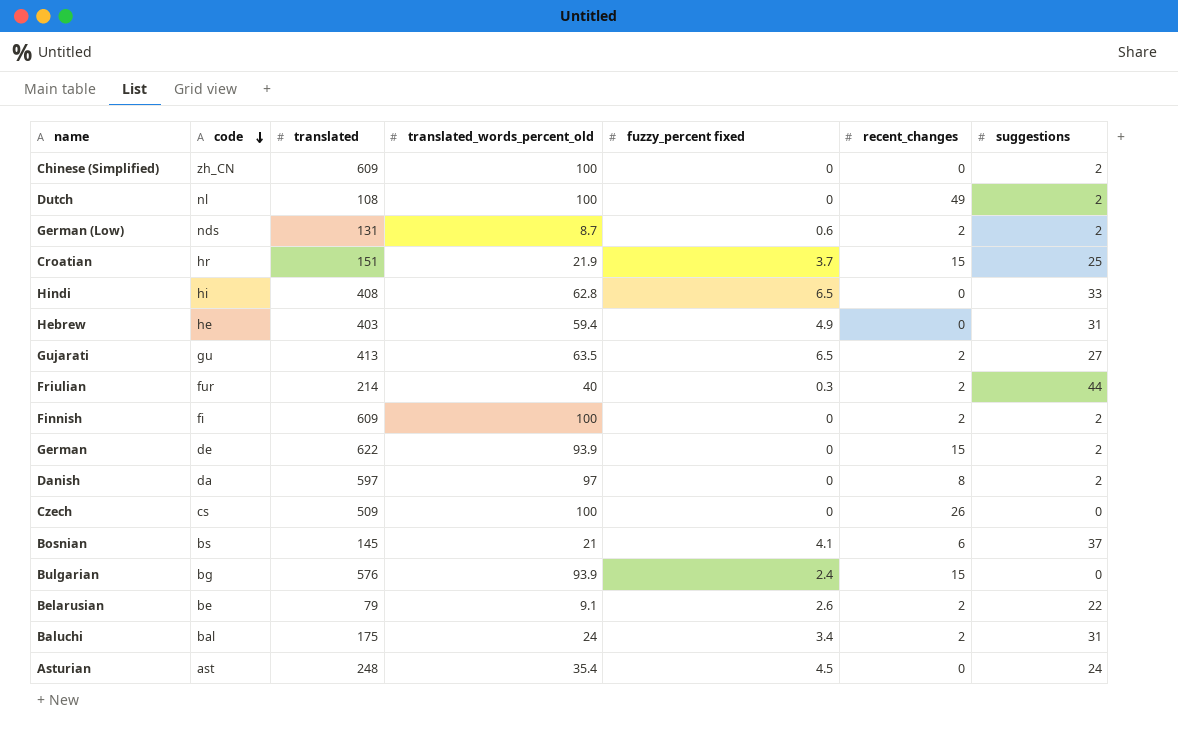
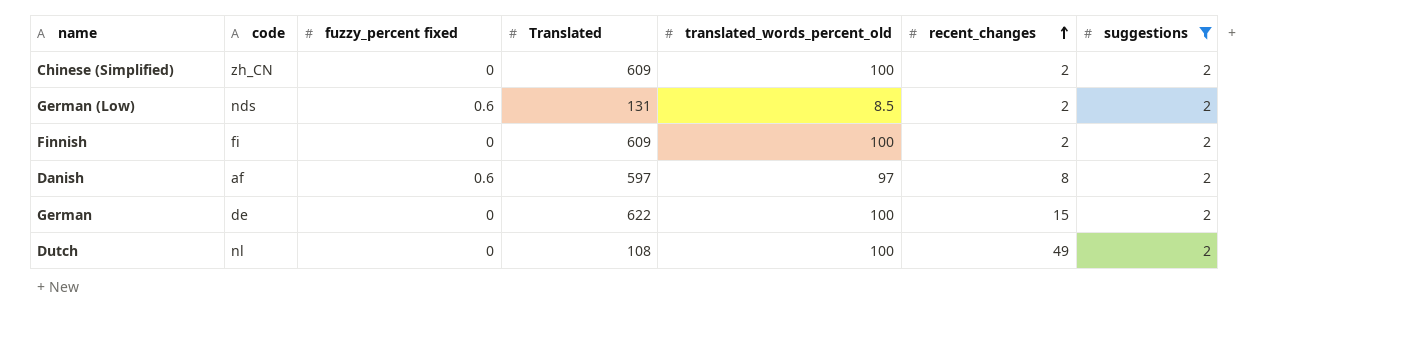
filter: none -> suggestions = 2
row order: code descending -> recent_changes ascending
column fuzzy_percent fixed | position: 5 -> 3
column name: translated -> Translated
Chinese (Simplified) | recent_changes: 0 -> 2
German (Low) | translated_words_percent_old: 8.7 -> 8.5
Danish | code: da -> af
Danish | fuzzy_percent fixed: 0 -> 0.6
German | translated_words_percent_old: 93.9 -> 100

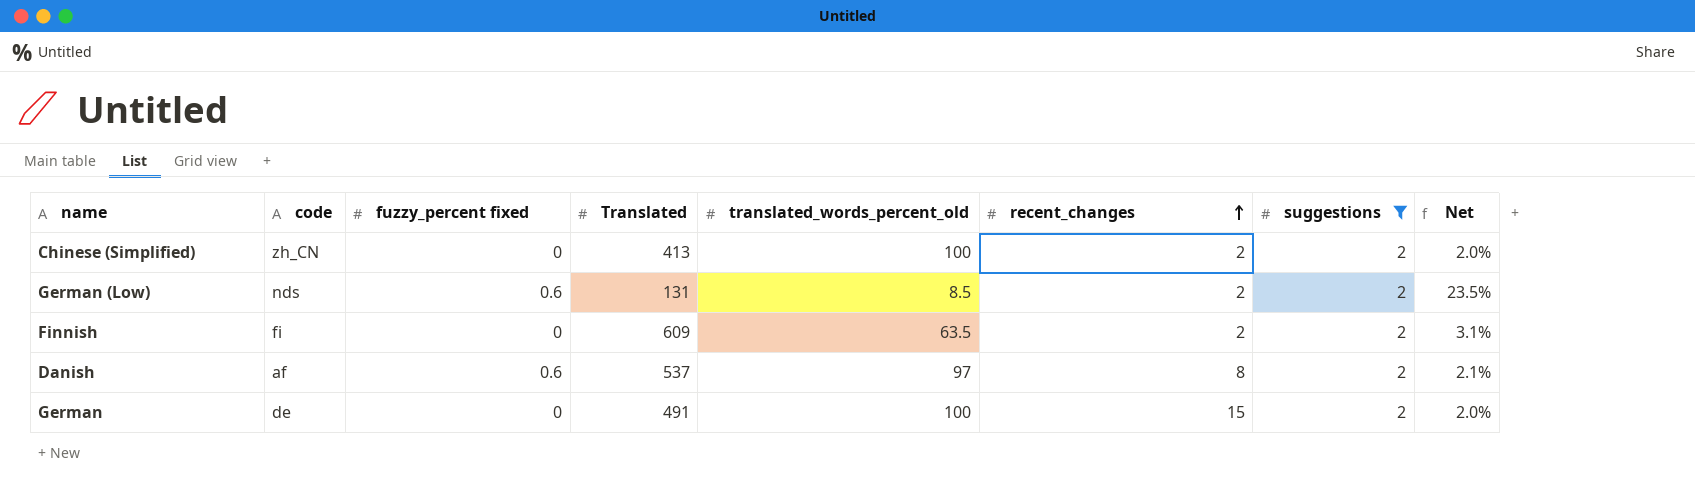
column Net | formula: none -> [suggestions] / [translated_words_percent_old]
row Dutch: nl | 0 | 108 | 100 | 49 | 2 -> none
Chinese (Simplified) | Translated: 609 -> 413
Finnish | translated_words_percent_old: 100 -> 63.5
Danish | Translated: 597 -> 537
German | Translated: 622 -> 491

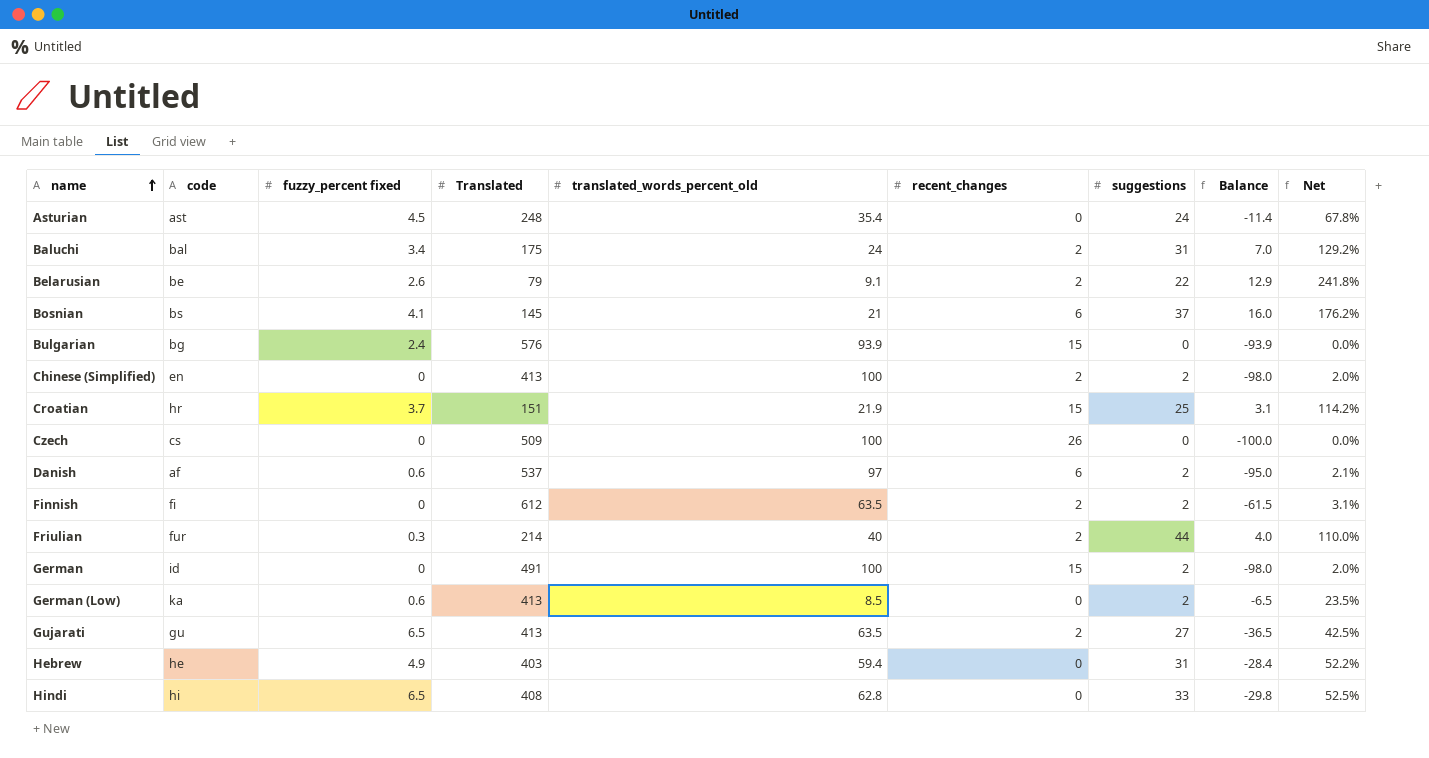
filter: suggestions = 2 -> none
row order: recent_changes ascending -> name ascending
column Balance | formula: none -> [suggestions] - [translated_words_percent_old]
Chinese (Simplified) | code: zh_CN -> en
Danish | recent_changes: 8 -> 6
Finnish | Translated: 609 -> 612
German | code: de -> id
German (Low) | code: nds -> ka
German (Low) | Translated: 131 -> 413
German (Low) | recent_changes: 2 -> 0

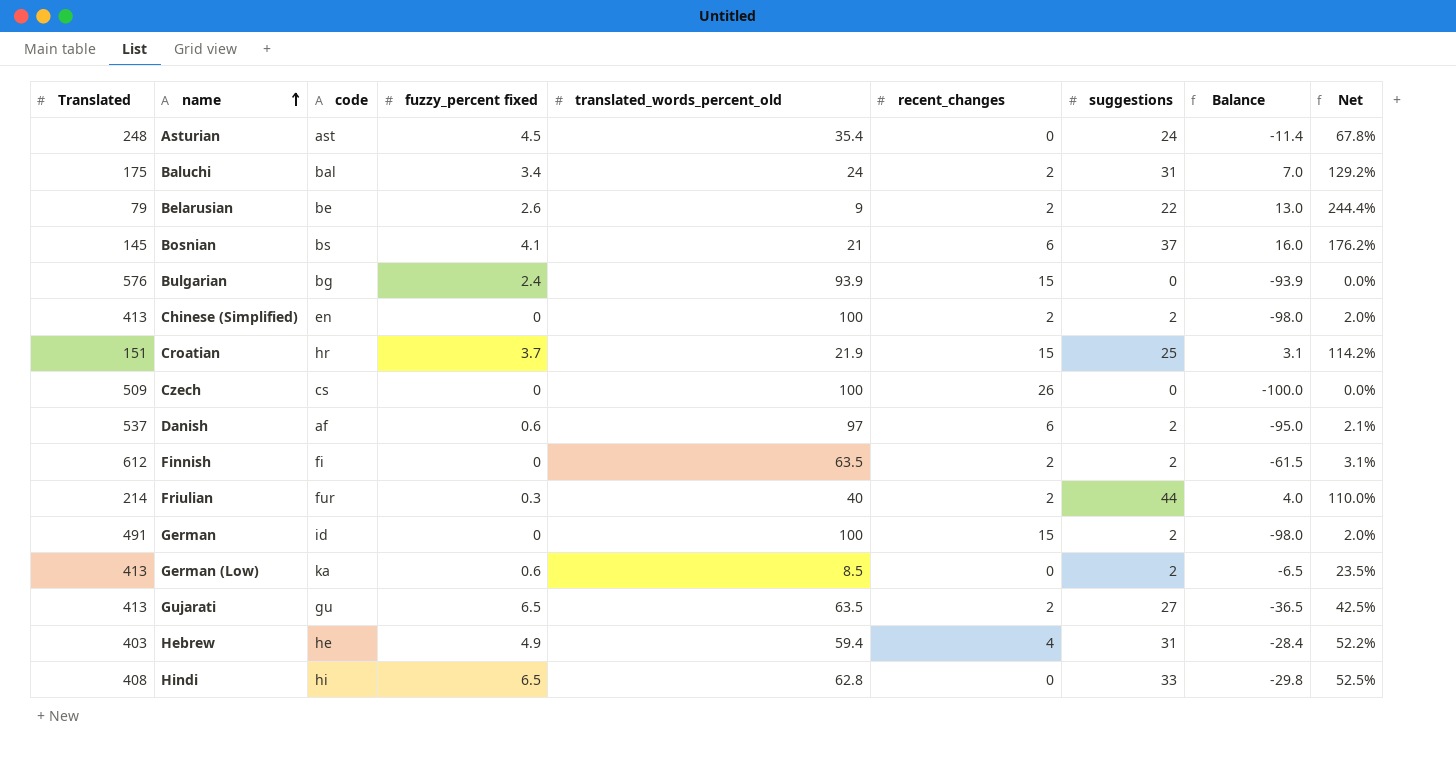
column Translated | position: 4 -> 1
Belarusian | translated_words_percent_old: 9.1 -> 9
Belarusian | Balance: 12.9 -> 13.0
Belarusian | Net: 241.8% -> 244.4%
Hebrew | recent_changes: 0 -> 4

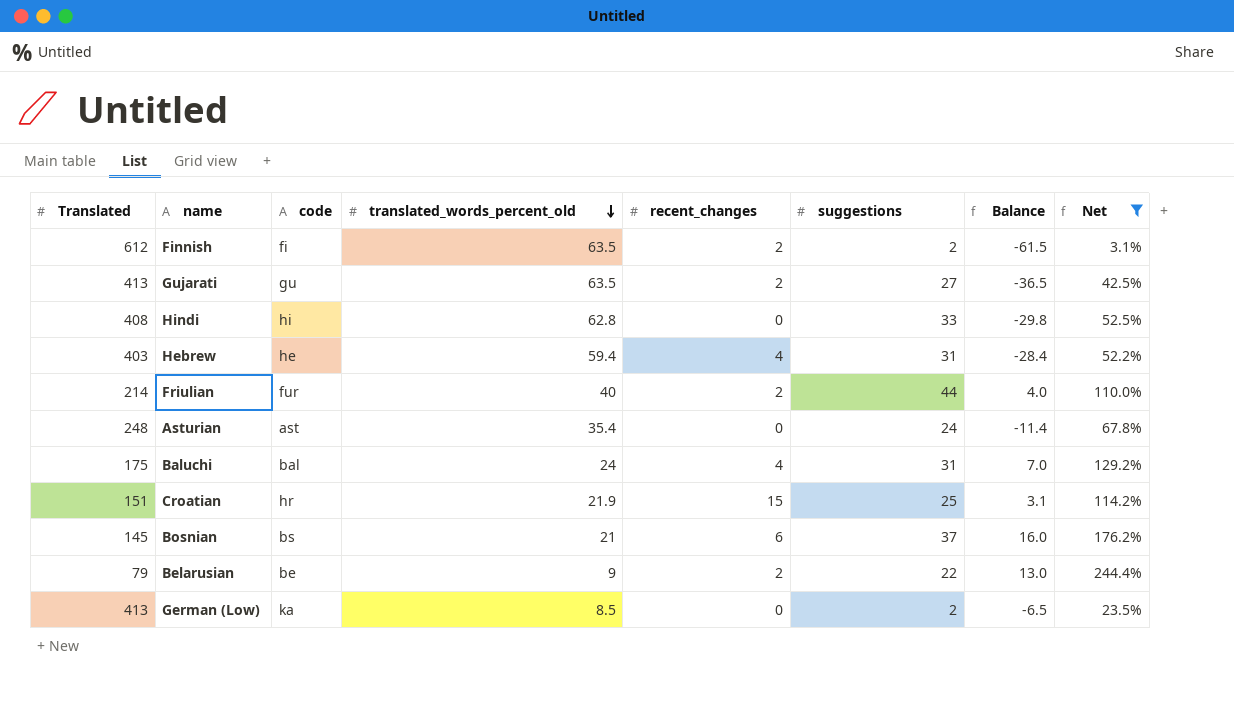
filter: none -> Net >= 3.1%
row order: name ascending -> translated_words_percent_old descending
column fuzzy_percent fixed | position: 4 -> none
Baluchi | recent_changes: 2 -> 4

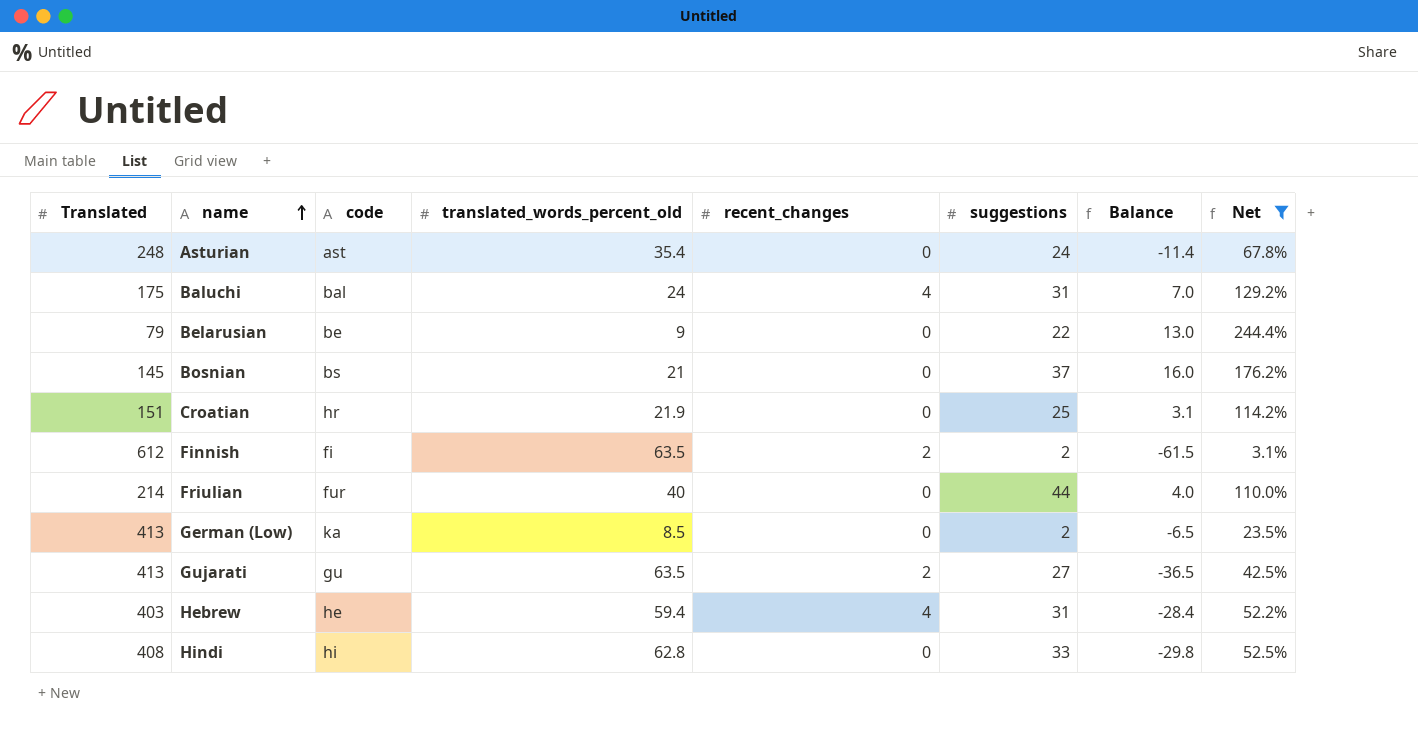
row order: translated_words_percent_old descending -> name ascending
Belarusian | recent_changes: 2 -> 0
Bosnian | recent_changes: 6 -> 0
Croatian | recent_changes: 15 -> 0
Friulian | recent_changes: 2 -> 0

